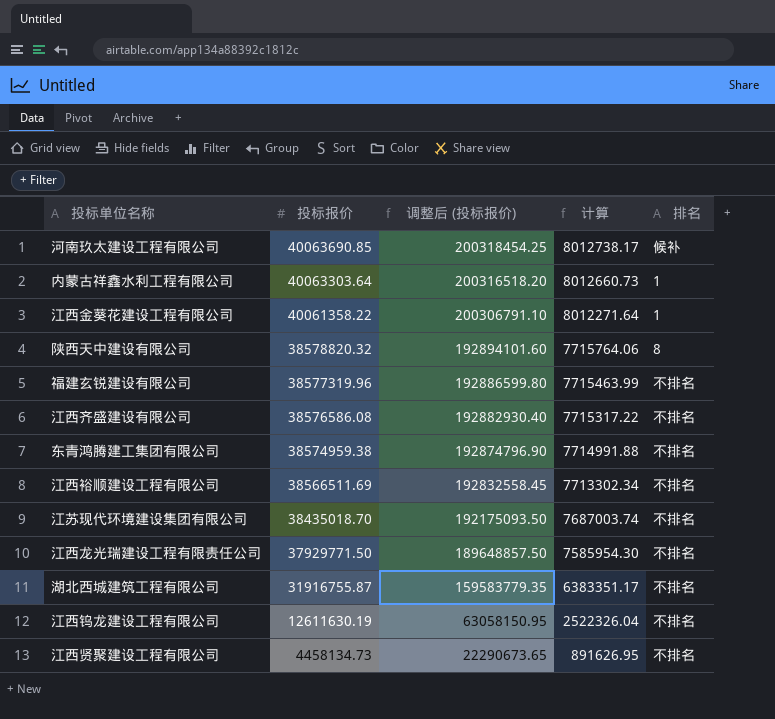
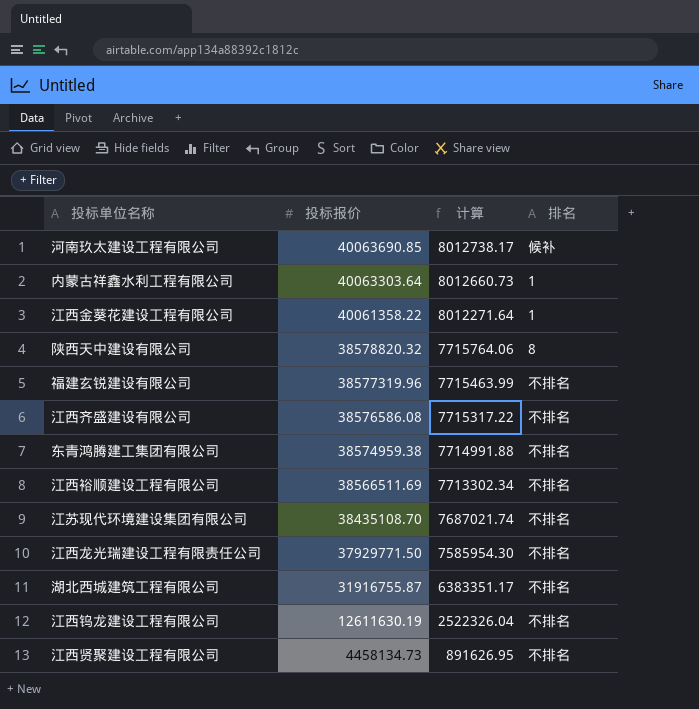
column 调整后 (投标报价) | formula: [投标报价] * 5 -> none
江苏现代环境建设集团有限公司 | 投标报价: 38435018.70 -> 38435108.70
江苏现代环境建设集团有限公司 | 计算: 7687003.74 -> 7687021.74

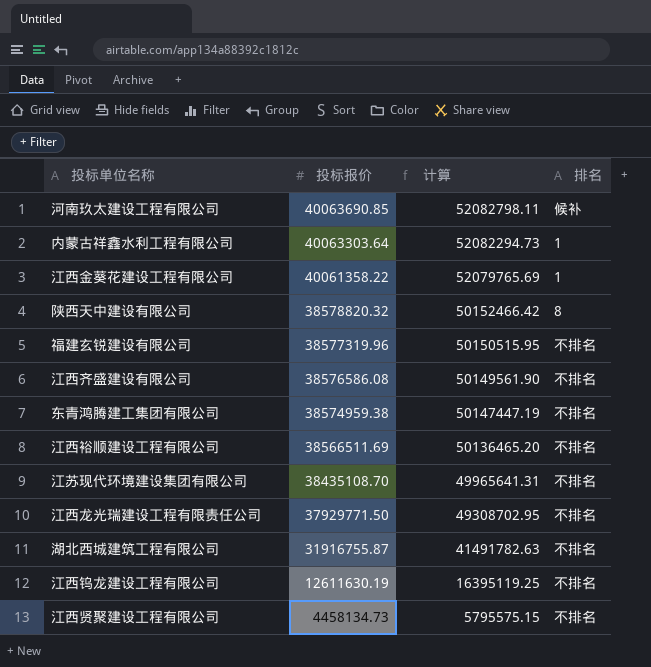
column 计算 | formula: [投标报价] * 0.2 -> [投标报价] * 1.3

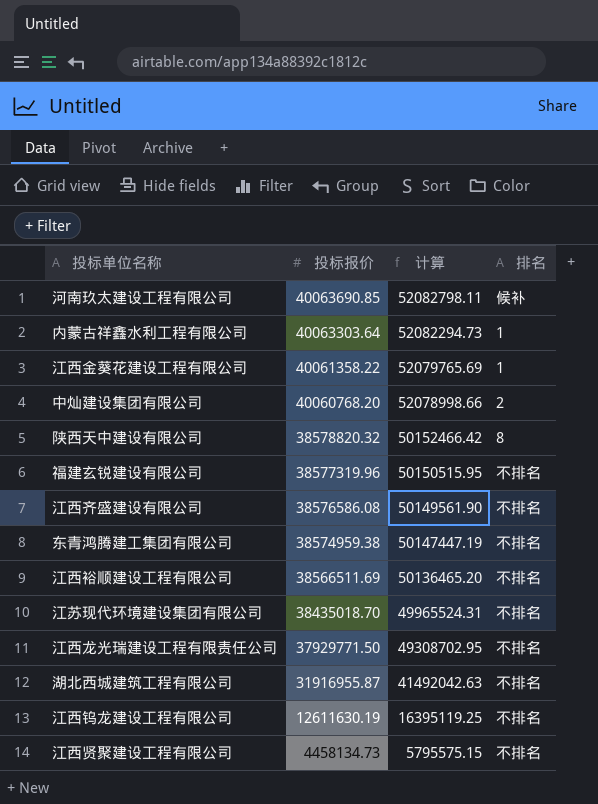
row 中灿建设集团有限公司: none -> 40060768.20 | 52078998.66 | 2
江苏现代环境建设集团有限公司 | 投标报价: 38435108.70 -> 38435018.70
江苏现代环境建设集团有限公司 | 计算: 49965641.31 -> 49965524.31
湖北西城建筑工程有限公司 | 投标报价: 31916755.87 -> 31916955.87
湖北西城建筑工程有限公司 | 计算: 41491782.63 -> 41492042.63

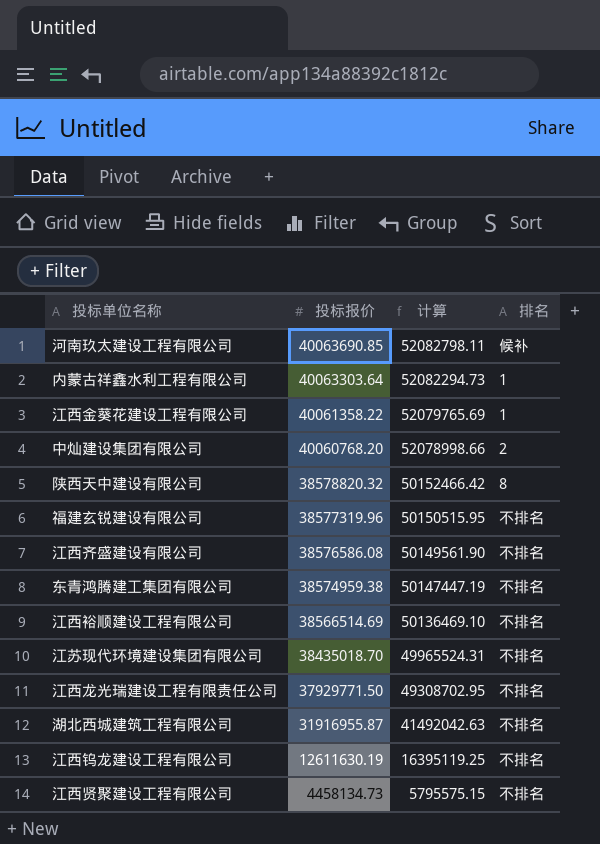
江西裕顺建设工程有限公司 | 投标报价: 38566511.69 -> 38566514.69
江西裕顺建设工程有限公司 | 计算: 50136465.20 -> 50136469.10

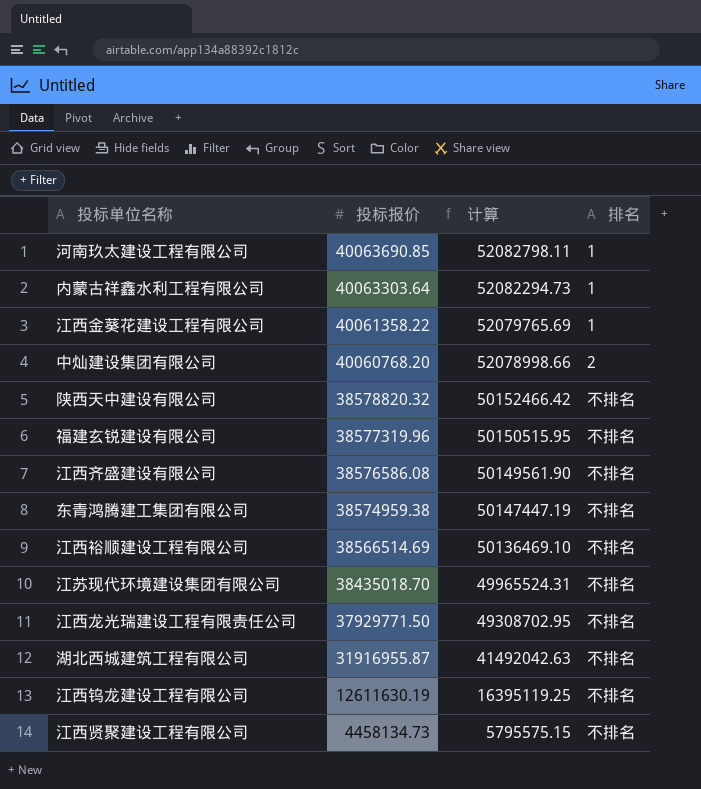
河南玖太建设工程有限公司 | 排名: 候补 -> 1
陕西天中建设有限公司 | 排名: 8 -> 不排名

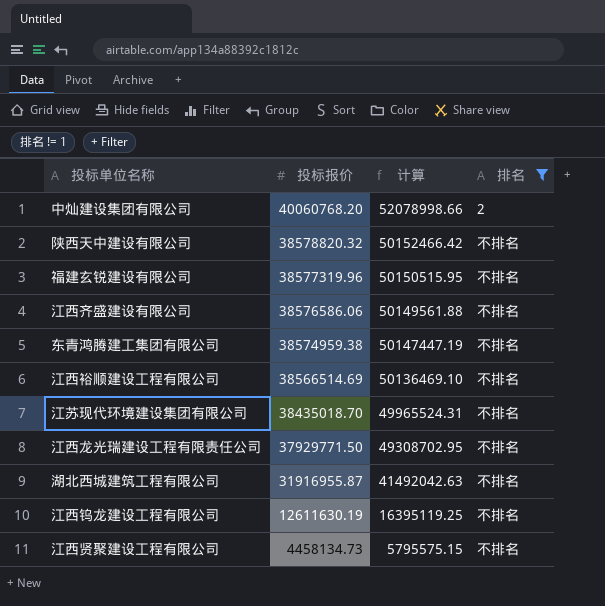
filter: none -> 排名 != 1
江西齐盛建设有限公司 | 投标报价: 38576586.08 -> 38576586.06
江西齐盛建设有限公司 | 计算: 50149561.90 -> 50149561.88

